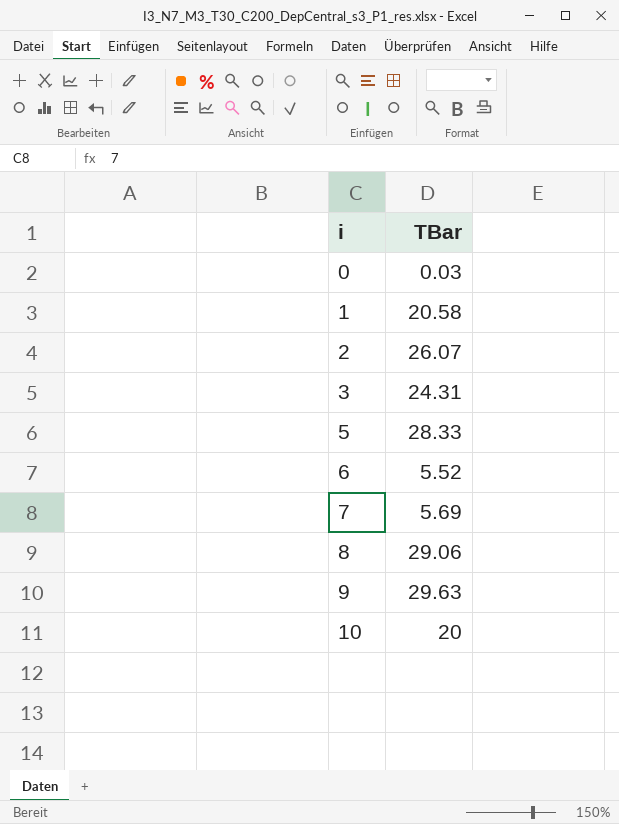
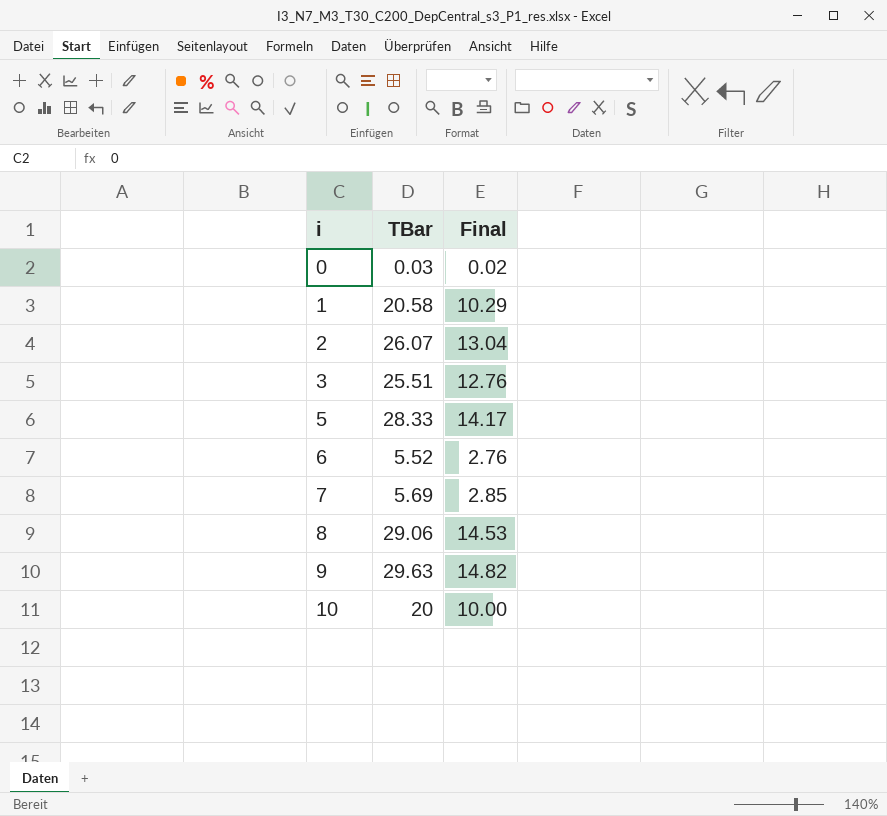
column Final | formula: none -> [TBar] * 0.5
3 | TBar: 24.31 -> 25.51

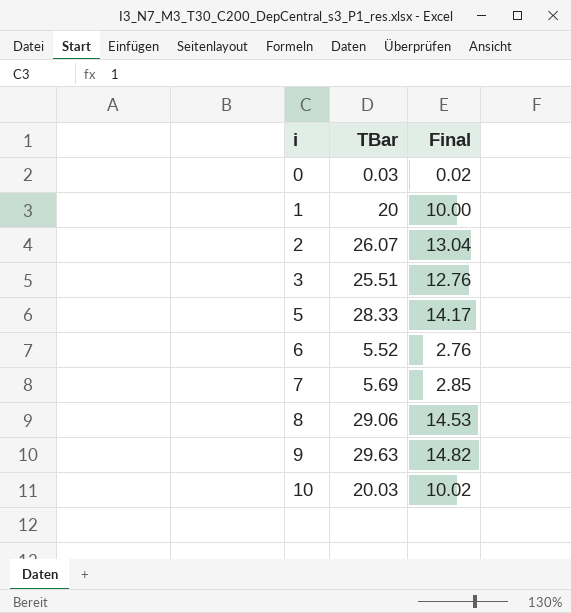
1 | TBar: 20.58 -> 20
1 | Final: 10.29 -> 10.00
10 | TBar: 20 -> 20.03
10 | Final: 10.00 -> 10.02

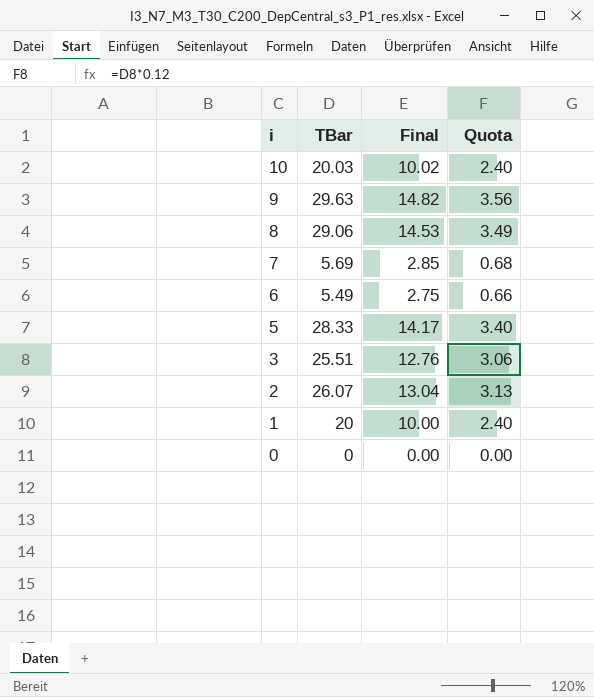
row order: i ascending -> i descending
column Quota | formula: none -> [TBar] * 0.12
6 | TBar: 5.52 -> 5.49
6 | Final: 2.76 -> 2.75
0 | TBar: 0.03 -> 0
0 | Final: 0.02 -> 0.00

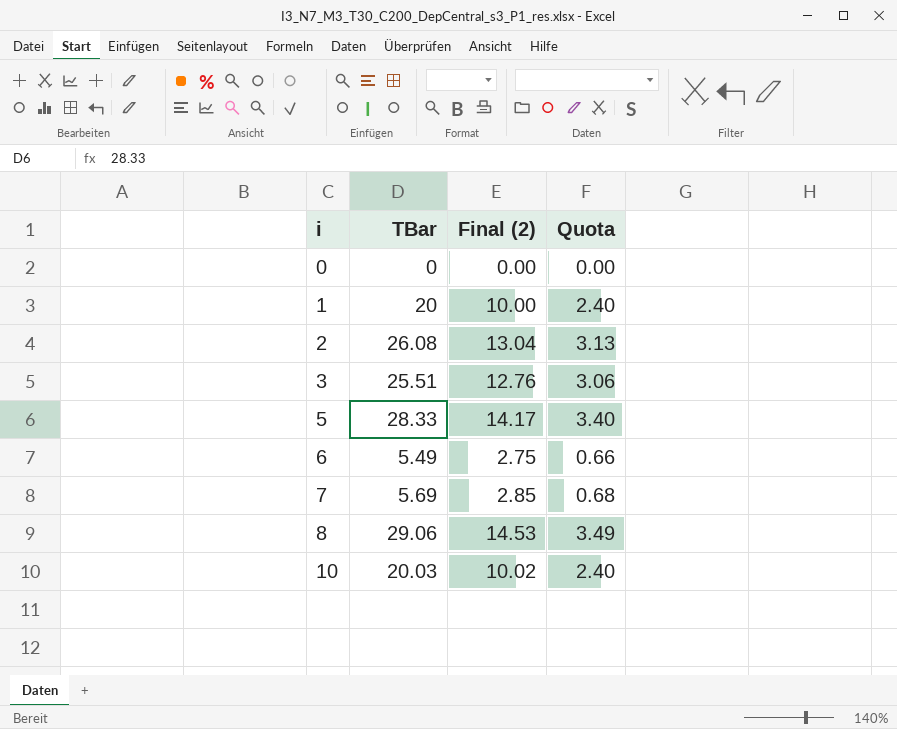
row order: i descending -> i ascending
column name: Final -> Final (2)
row 9: 29.63 | 14.82 | 3.56 -> none
2 | TBar: 26.07 -> 26.08

